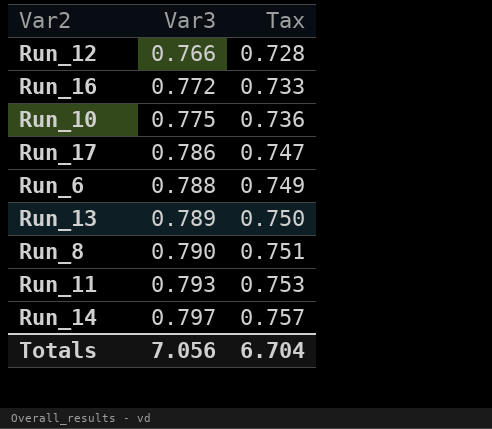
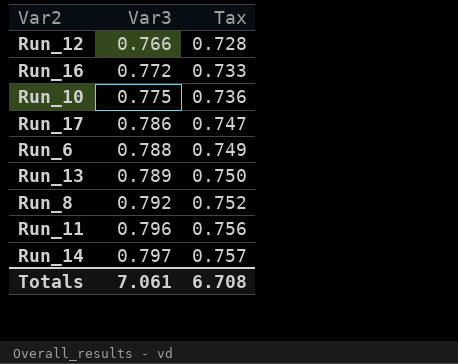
Run_8 | Var3: 0.790 -> 0.792
Run_8 | Tax: 0.751 -> 0.752
Run_11 | Var3: 0.793 -> 0.796
Run_11 | Tax: 0.753 -> 0.756
Totals | Var3: 7.056 -> 7.061
Totals | Tax: 6.704 -> 6.708

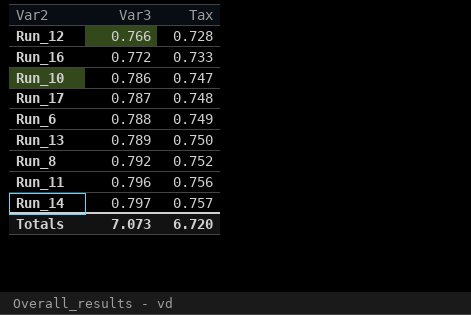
Run_10 | Var3: 0.775 -> 0.786
Run_10 | Tax: 0.736 -> 0.747
Run_17 | Var3: 0.786 -> 0.787
Run_17 | Tax: 0.747 -> 0.748
Totals | Var3: 7.061 -> 7.073
Totals | Tax: 6.708 -> 6.720

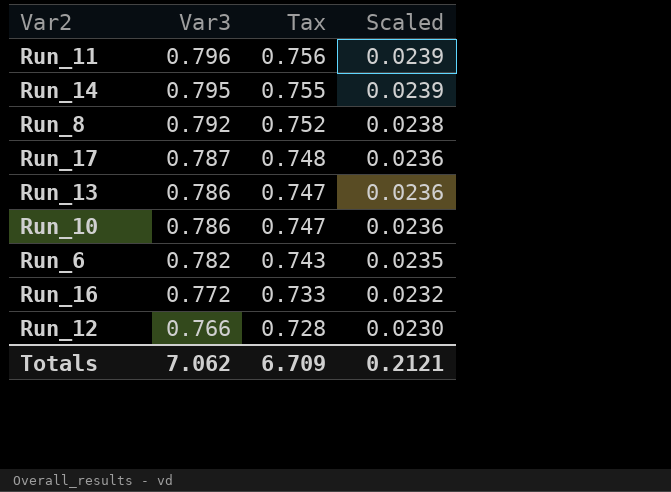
row order: Var3 ascending -> Var3 descending
column Scaled | formula: none -> [Var3] * 0.03
Run_14 | Var3: 0.797 -> 0.795
Run_14 | Tax: 0.757 -> 0.755
Run_13 | Var3: 0.789 -> 0.786
Run_13 | Tax: 0.750 -> 0.747
Run_6 | Var3: 0.788 -> 0.782
Run_6 | Tax: 0.749 -> 0.743
Totals | Var3: 7.073 -> 7.062
Totals | Tax: 6.720 -> 6.709

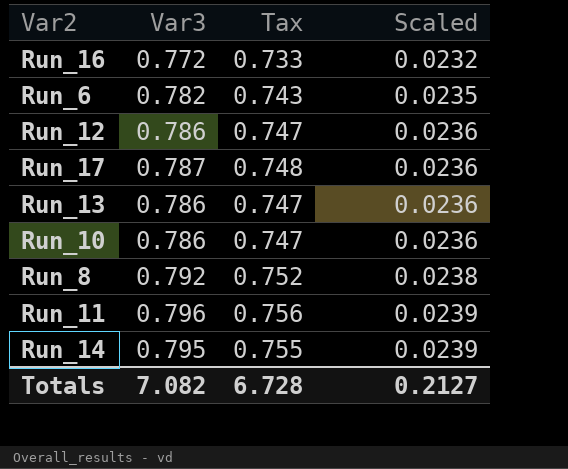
row order: Var3 descending -> Scaled ascending
Run_12 | Var3: 0.766 -> 0.786
Run_12 | Tax: 0.728 -> 0.747
Run_12 | Scaled: 0.0230 -> 0.0236
Totals | Var3: 7.062 -> 7.082
Totals | Tax: 6.709 -> 6.728
Totals | Scaled: 0.2121 -> 0.2127

